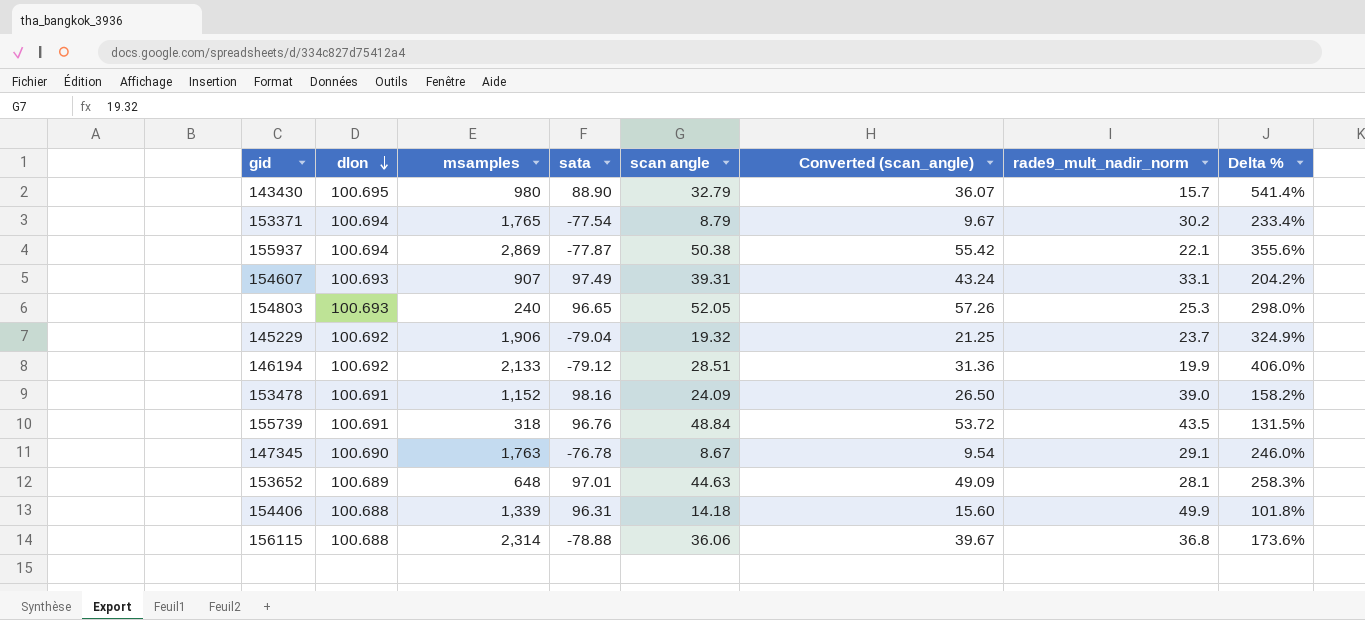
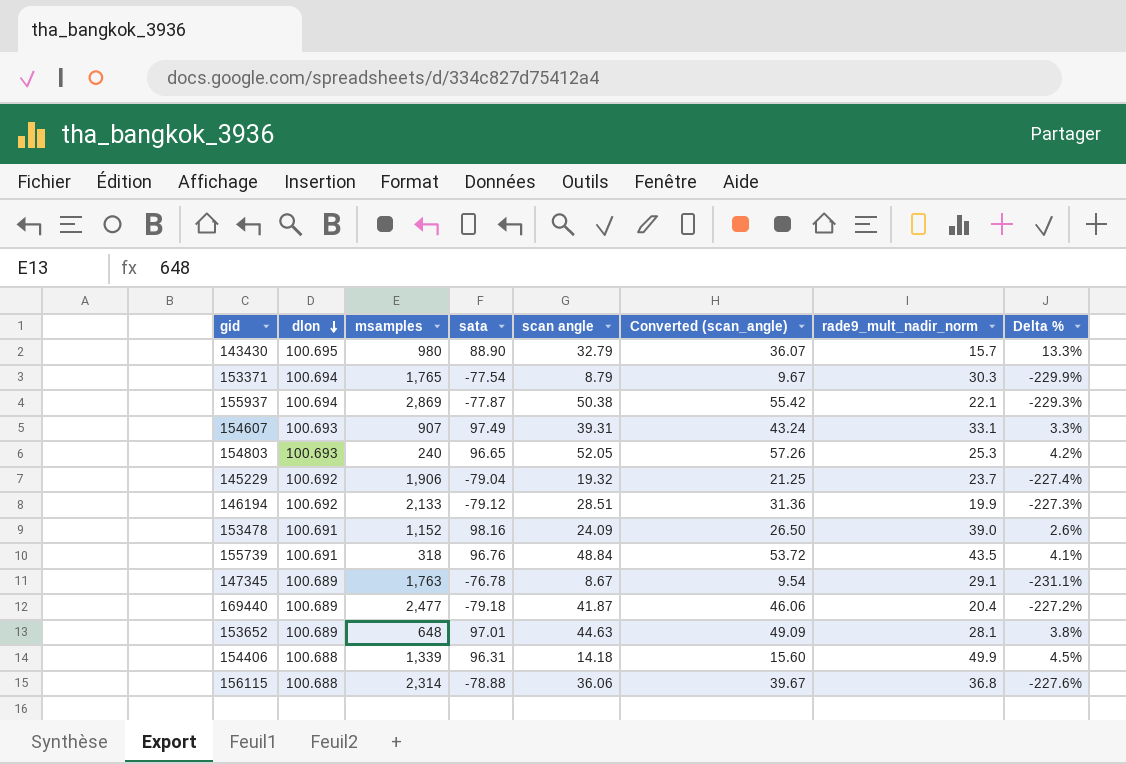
column Delta % | formula: ([dlon] - [rade9_mult_nadir_norm]) / [rade9_mult_nadir_norm] -> ([dlon] - [sata]) / [sata]
153371 | rade9_mult_nadir_norm: 30.2 -> 30.3
147345 | dlon: 100.690 -> 100.689
row 169440: none -> 100.689 | 2,477 | -79.18 | 41.87 | 46.06 | 20.4 | -227.2%

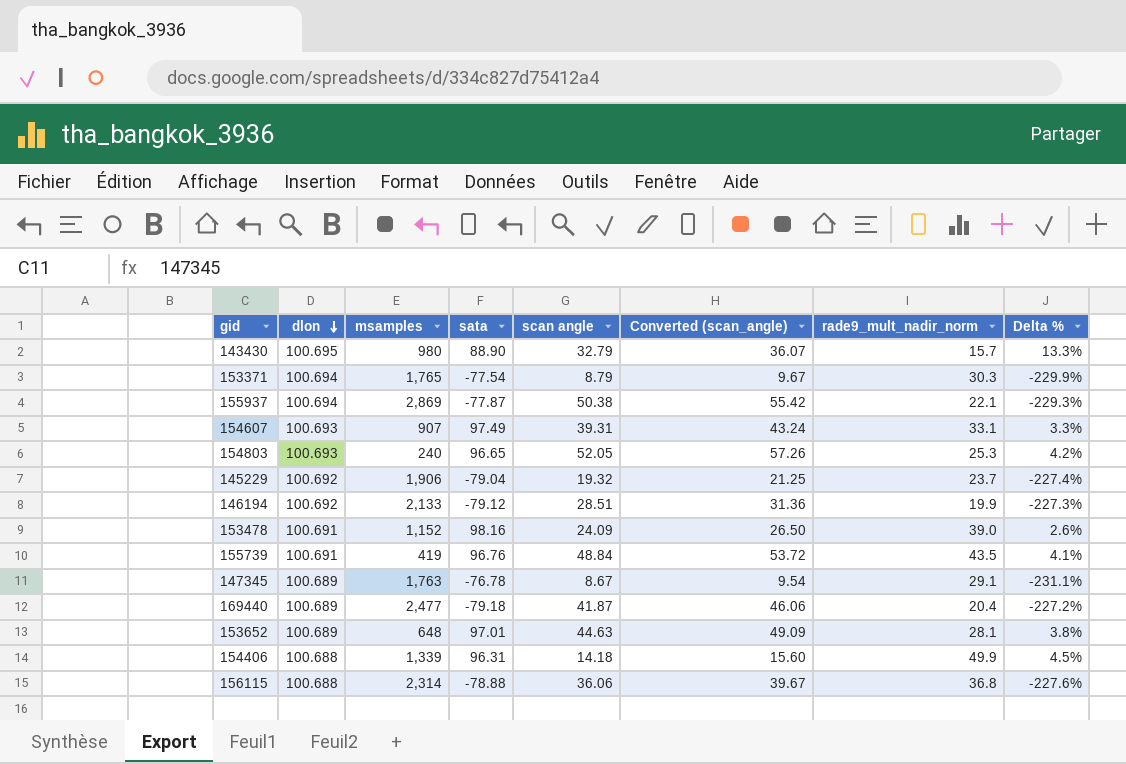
155739 | msamples: 318 -> 419

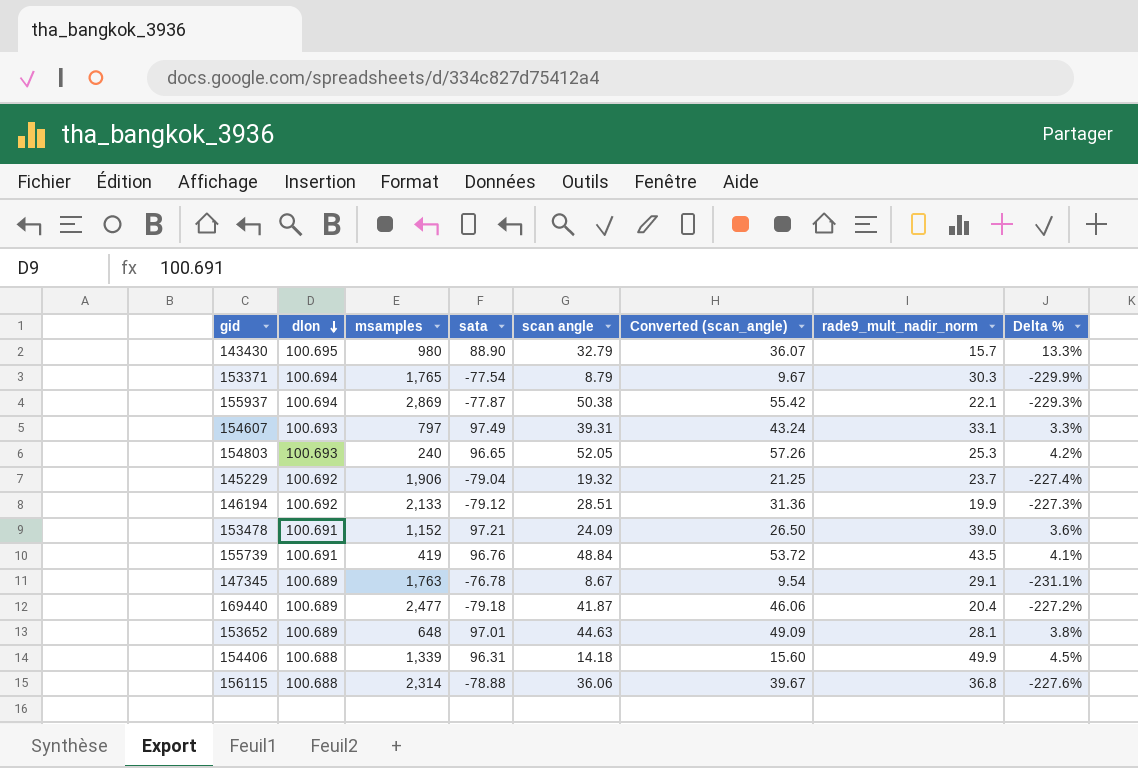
154607 | msamples: 907 -> 797
153478 | sata: 98.16 -> 97.21
153478 | Delta %: 2.6% -> 3.6%

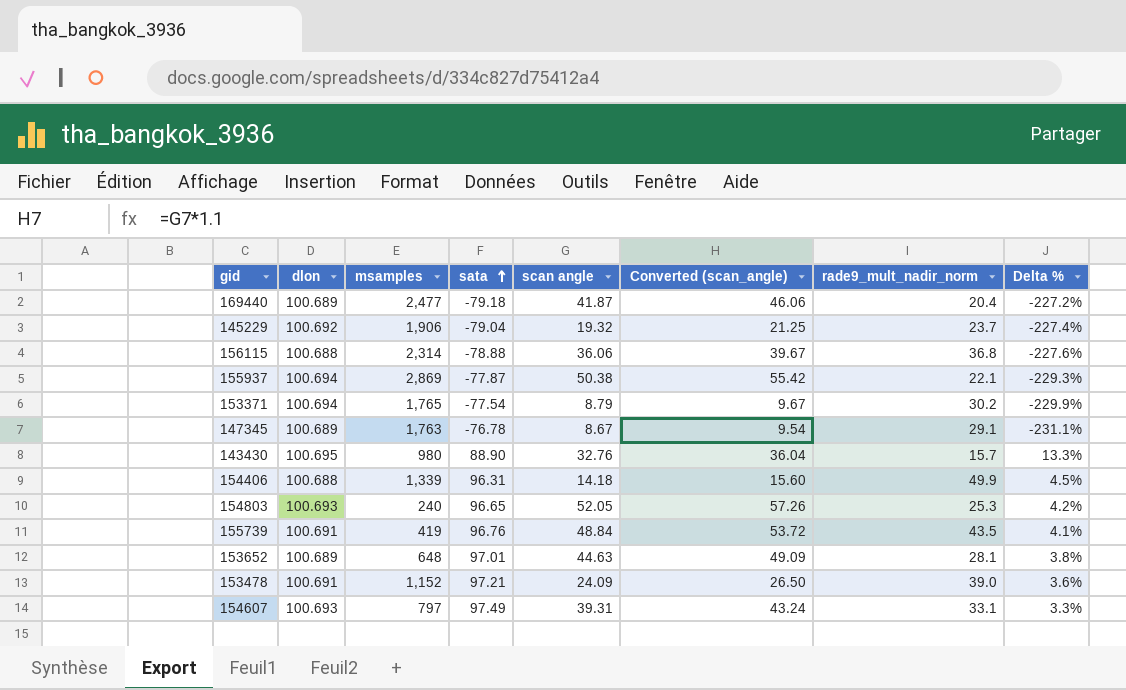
row order: dlon descending -> sata ascending
row 146194: 100.692 | 2,133 | -79.12 | 28.51 | 31.36 | 19.9 | -227.3% -> none
153371 | rade9_mult_nadir_norm: 30.3 -> 30.2
143430 | scan angle: 32.79 -> 32.76
143430 | Converted (scan_angle): 36.07 -> 36.04

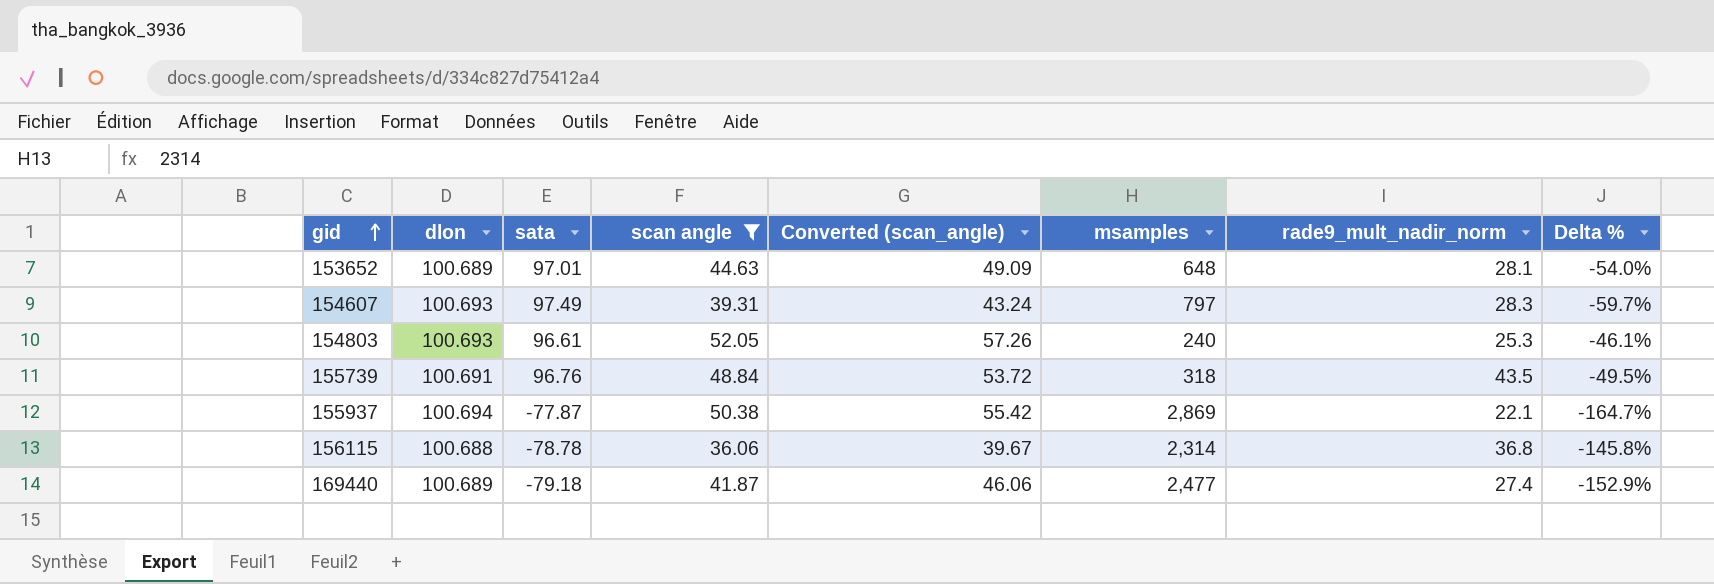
filter: none -> scan angle >= 36.06
row order: sata ascending -> gid ascending
column msamples | position: 3 -> 6
column Delta % | formula: ([dlon] - [sata]) / [sata] -> ([scan angle] - [sata]) / [sata]
154607 | rade9_mult_nadir_norm: 33.1 -> 28.3
154803 | sata: 96.65 -> 96.61
155739 | msamples: 419 -> 318
156115 | sata: -78.88 -> -78.78
169440 | rade9_mult_nadir_norm: 20.4 -> 27.4

